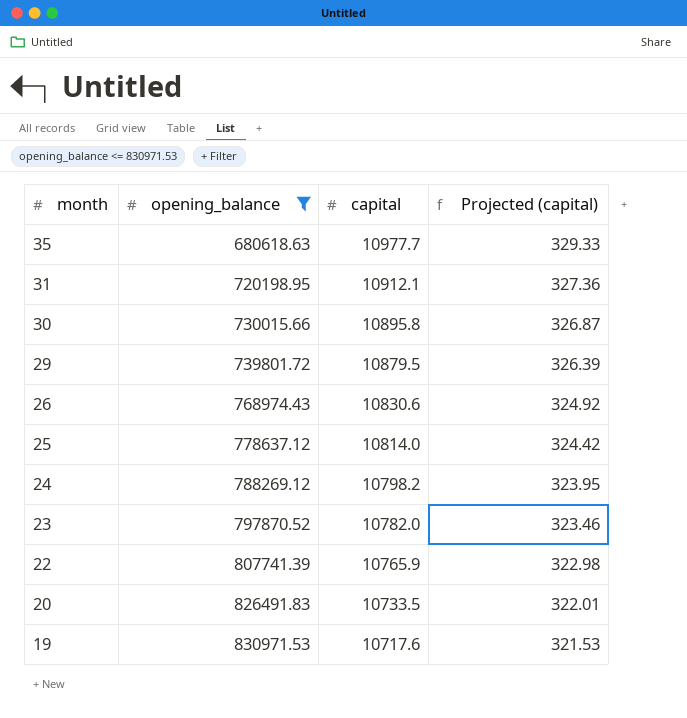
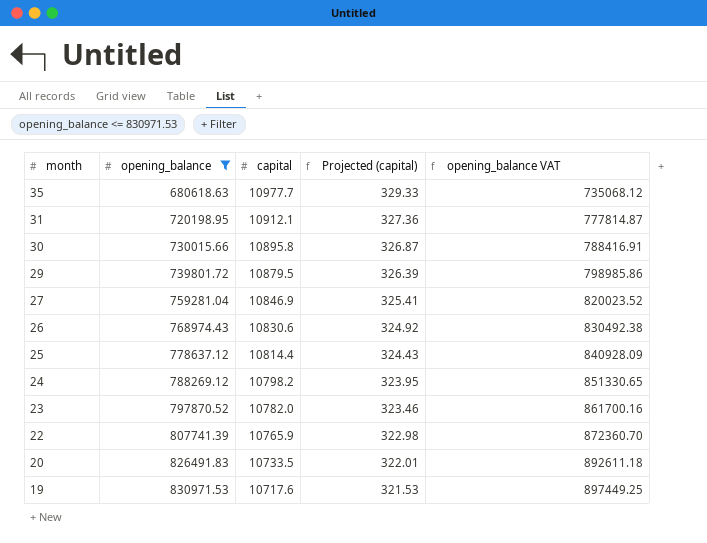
column opening_balance VAT | formula: none -> [opening_balance] * 1.08
row 27: none -> 759281.04 | 10846.9 | 325.41 | 820023.52
25 | capital: 10814.0 -> 10814.4
25 | Projected (capital): 324.42 -> 324.43

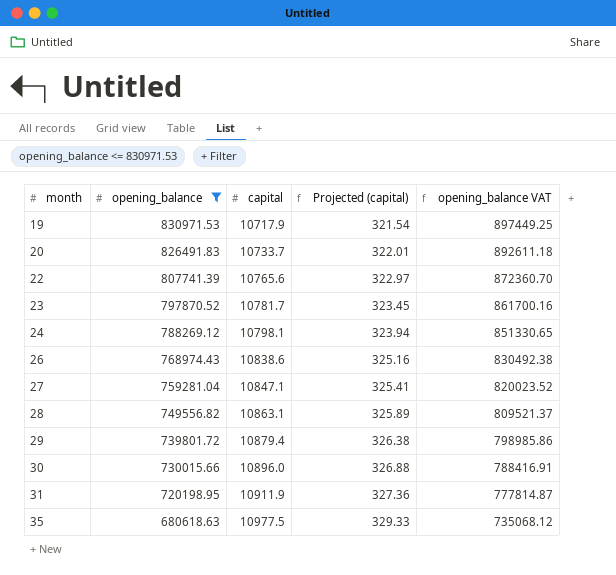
row order: month descending -> month ascending
row 25: 778637.12 | 10814.4 | 324.43 | 840928.09 -> none
19 | capital: 10717.6 -> 10717.9
19 | Projected (capital): 321.53 -> 321.54
20 | capital: 10733.5 -> 10733.7
22 | capital: 10765.9 -> 10765.6
22 | Projected (capital): 322.98 -> 322.97
23 | capital: 10782.0 -> 10781.7
23 | Projected (capital): 323.46 -> 323.45
24 | capital: 10798.2 -> 10798.1
24 | Projected (capital): 323.95 -> 323.94
26 | capital: 10830.6 -> 10838.6
26 | Projected (capital): 324.92 -> 325.16
27 | capital: 10846.9 -> 10847.1
row 28: none -> 749556.82 | 10863.1 | 325.89 | 809521.37
29 | capital: 10879.5 -> 10879.4
29 | Projected (capital): 326.39 -> 326.38
30 | capital: 10895.8 -> 10896.0
30 | Projected (capital): 326.87 -> 326.88
31 | capital: 10912.1 -> 10911.9
35 | capital: 10977.7 -> 10977.5

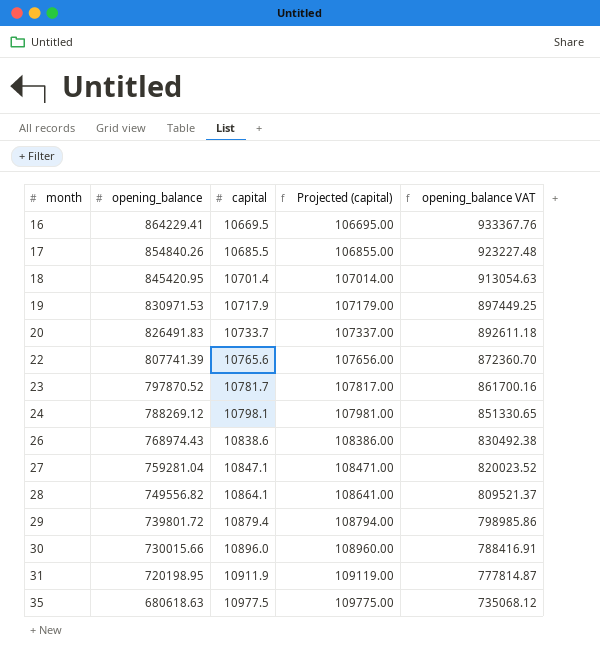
filter: opening_balance <= 830971.53 -> none
column Projected (capital) | formula: [capital] * 0.03 -> [capital] * 10
28 | capital: 10863.1 -> 10864.1

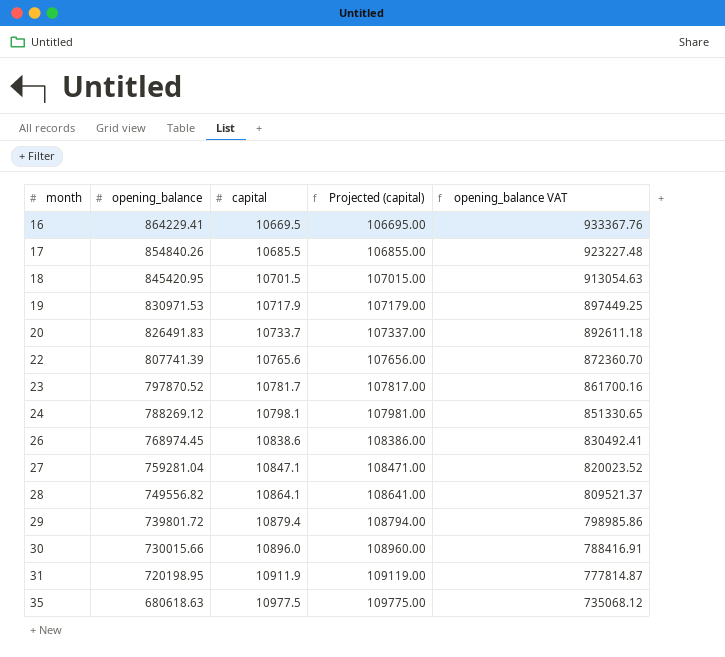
18 | capital: 10701.4 -> 10701.5
18 | Projected (capital): 107014.00 -> 107015.00
26 | opening_balance: 768974.43 -> 768974.45
26 | opening_balance VAT: 830492.38 -> 830492.41

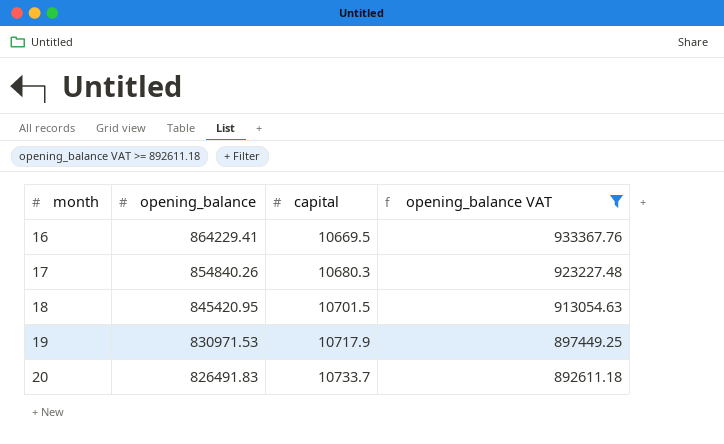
filter: none -> opening_balance VAT >= 892611.18
column Projected (capital) | formula: [capital] * 10 -> none
17 | capital: 10685.5 -> 10680.3

